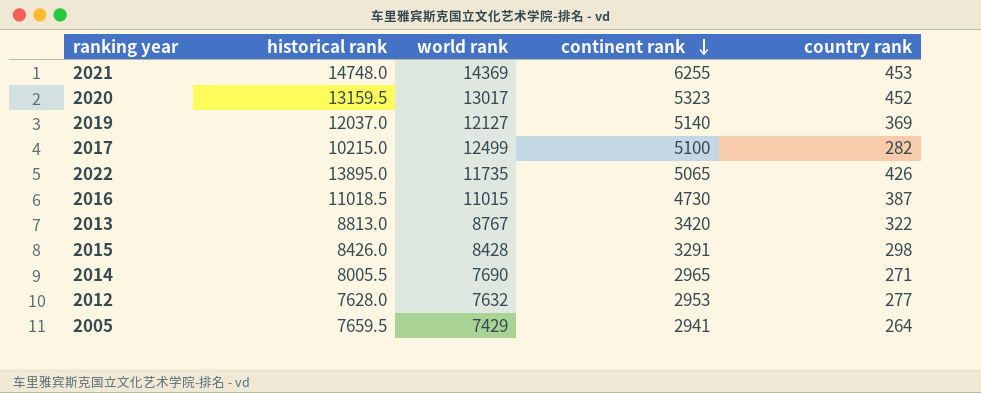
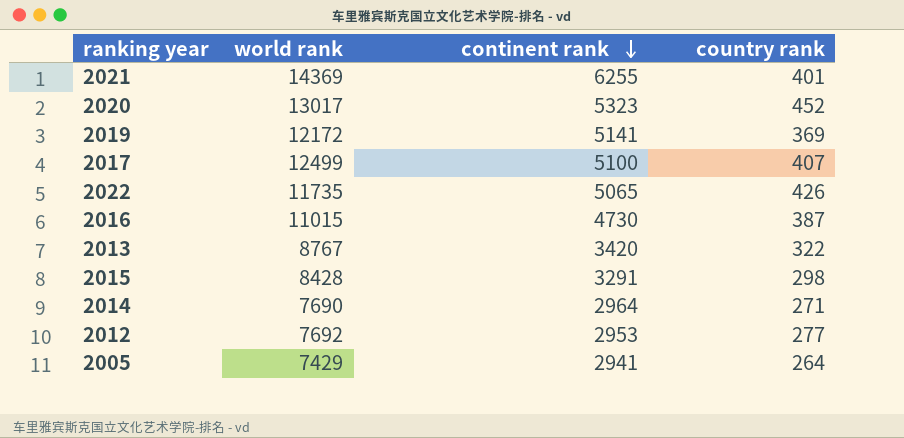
column historical rank | position: 2 -> none
2021 | country rank: 453 -> 401
2019 | world rank: 12127 -> 12172
2019 | continent rank: 5140 -> 5141
2017 | country rank: 282 -> 407
2014 | continent rank: 2965 -> 2964
2012 | world rank: 7632 -> 7692

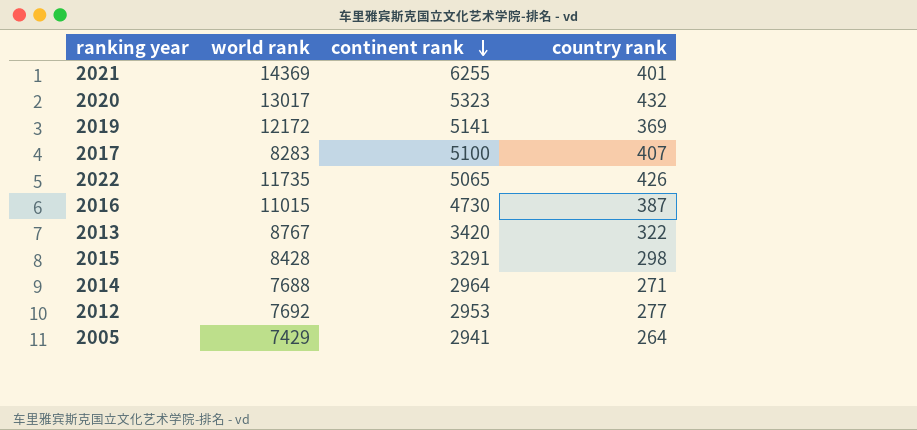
2020 | country rank: 452 -> 432
2017 | world rank: 12499 -> 8283
2014 | world rank: 7690 -> 7688

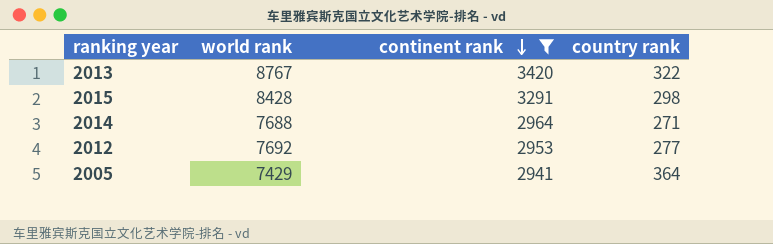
filter: none -> continent rank <= 3420
2005 | country rank: 264 -> 364

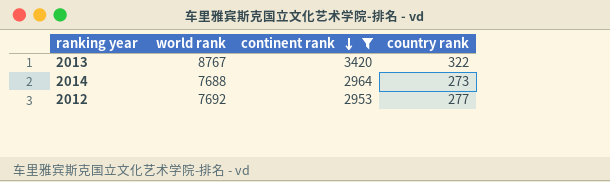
row 2015: 8428 | 3291 | 298 -> none
row 2005: 7429 | 2941 | 364 -> none
2014 | country rank: 271 -> 273

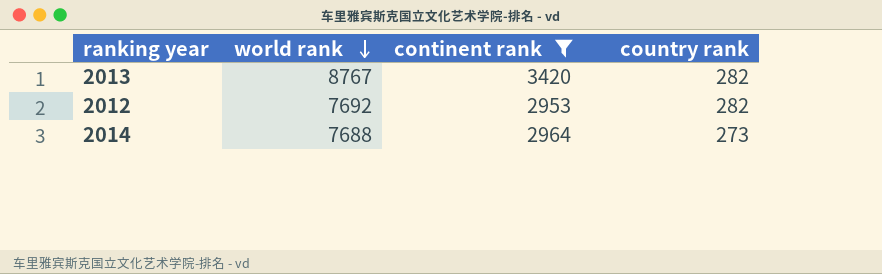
row order: continent rank descending -> world rank descending
2013 | country rank: 322 -> 282
2012 | country rank: 277 -> 282

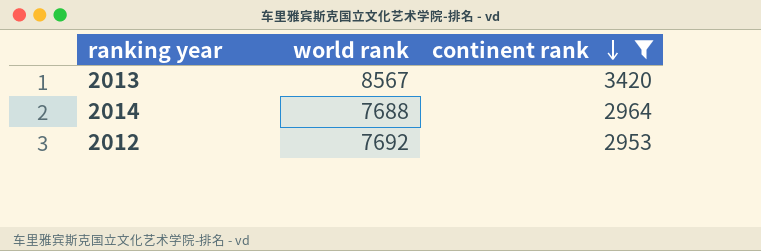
row order: world rank descending -> continent rank descending
column country rank | position: 4 -> none
2013 | world rank: 8767 -> 8567

